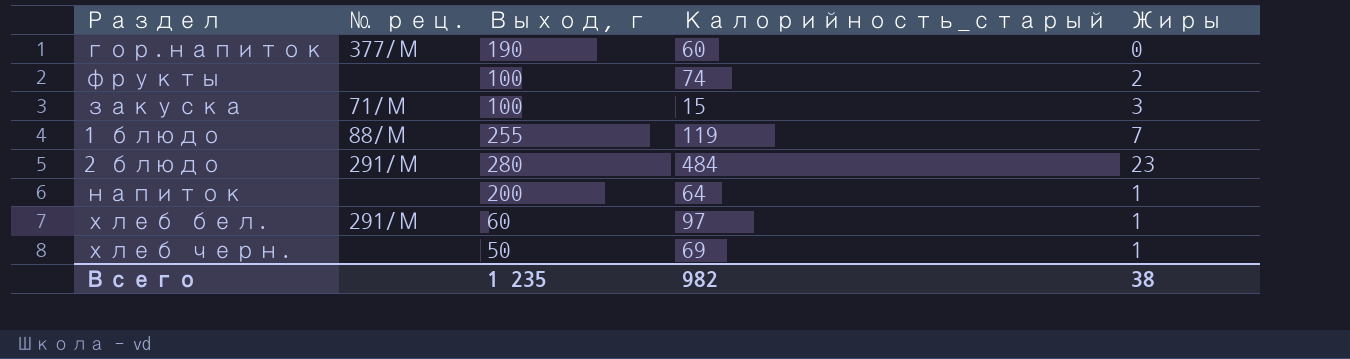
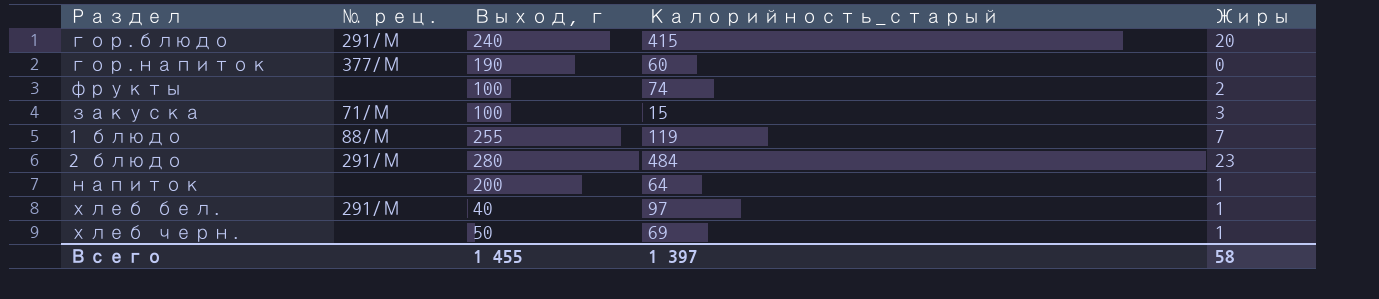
row гор.блюдо: none -> 291/М | 240 | 415 | 20
хлеб бел. | Выход, г: 60 -> 40
Всего | Выход, г: 1 235 -> 1 455
Всего | Калорийность_старый: 982 -> 1 397
Всего | Жиры: 38 -> 58

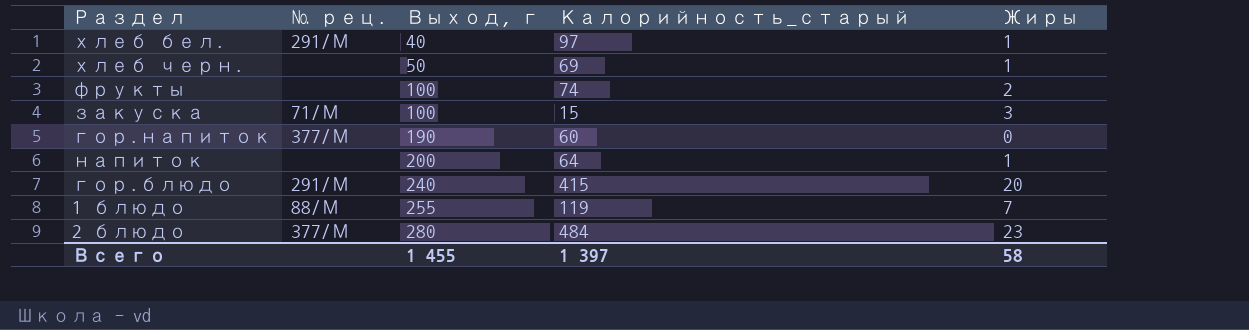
row order: none -> Выход, г ascending
2 блюдо | № рец.: 291/М -> 377/М

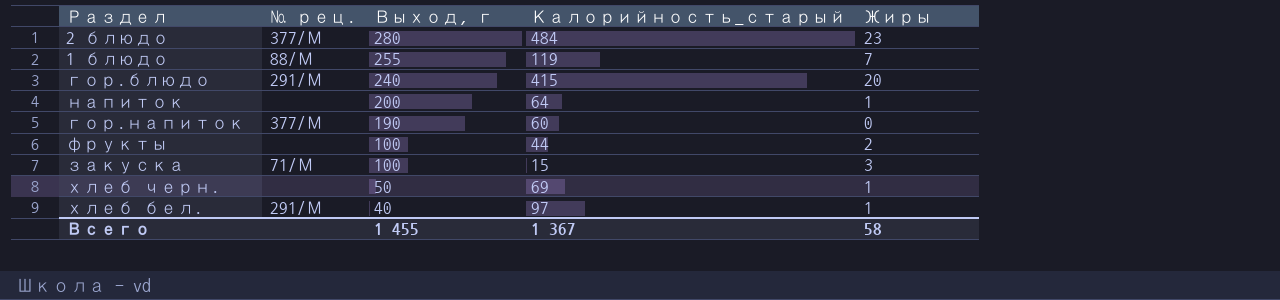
row order: Выход, г ascending -> Выход, г descending
фрукты | Калорийность_старый: 74 -> 44
Всего | Калорийность_старый: 1 397 -> 1 367

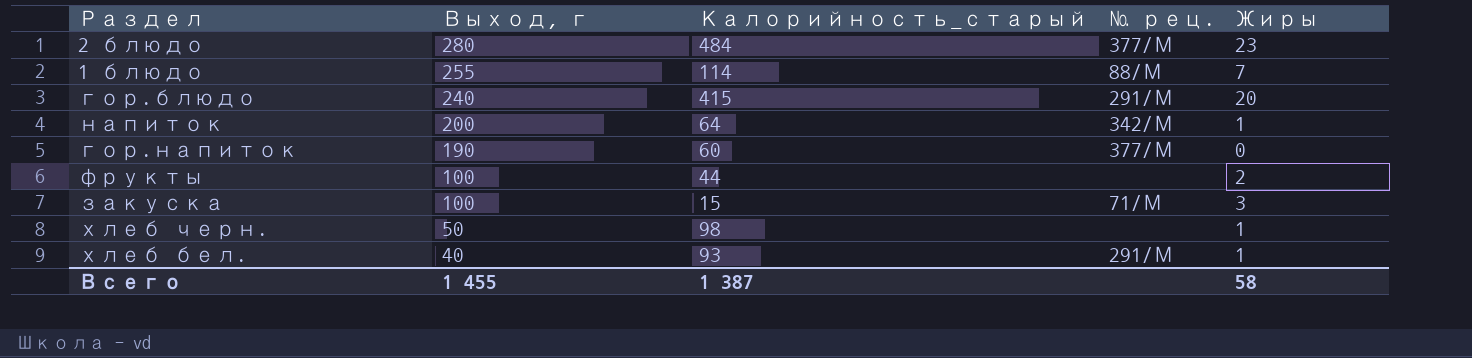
column № рец. | position: 2 -> 4
1 блюдо | Калорийность_старый: 119 -> 114
напиток | № рец.: none -> 342/М
хлеб черн. | Калорийность_старый: 69 -> 98
хлеб бел. | Калорийность_старый: 97 -> 93
Всего | Калорийность_старый: 1 367 -> 1 387

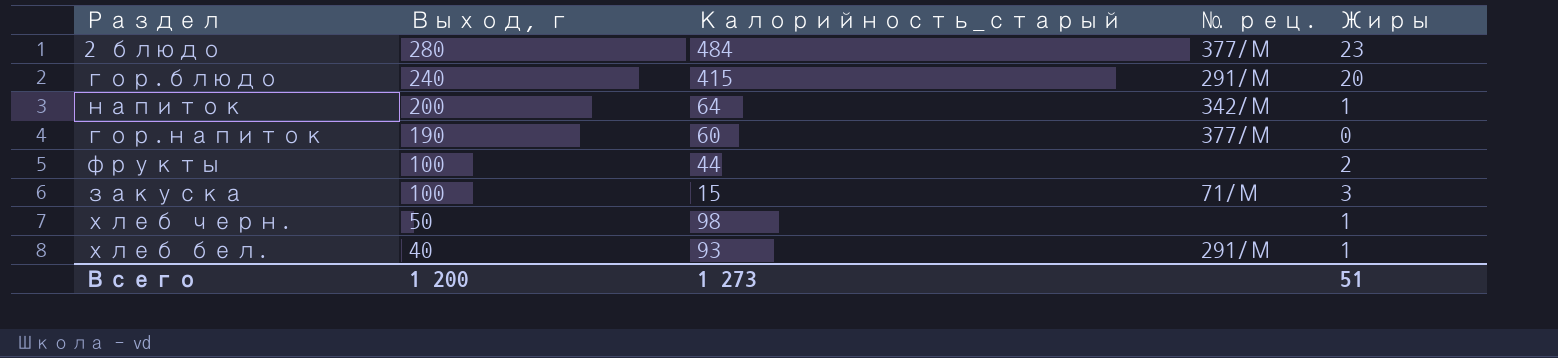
row 1 блюдо: 255 | 114 | 88/М | 7 -> none
Всего | Выход, г: 1 455 -> 1 200
Всего | Калорийность_старый: 1 387 -> 1 273
Всего | Жиры: 58 -> 51

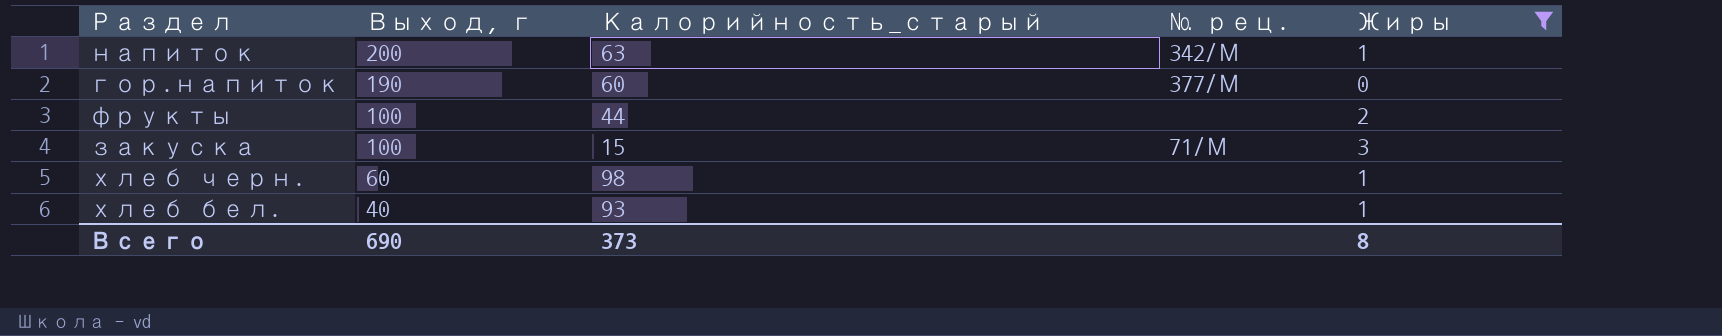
filter: none -> Жиры <= 3
напиток | Калорийность_старый: 64 -> 63
хлеб черн. | Выход, г: 50 -> 60
хлеб бел. | № рец.: 291/М -> none
Всего | Выход, г: 1 200 -> 690
Всего | Калорийность_старый: 1 273 -> 373
Всего | Жиры: 51 -> 8

